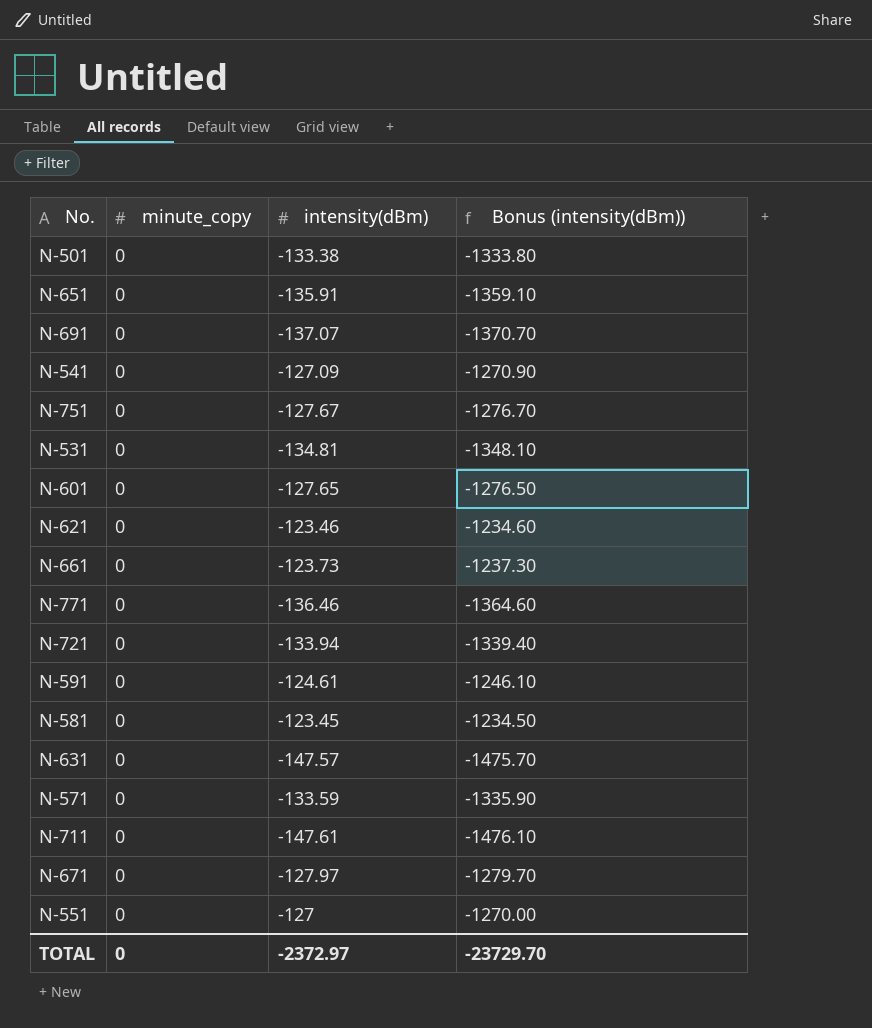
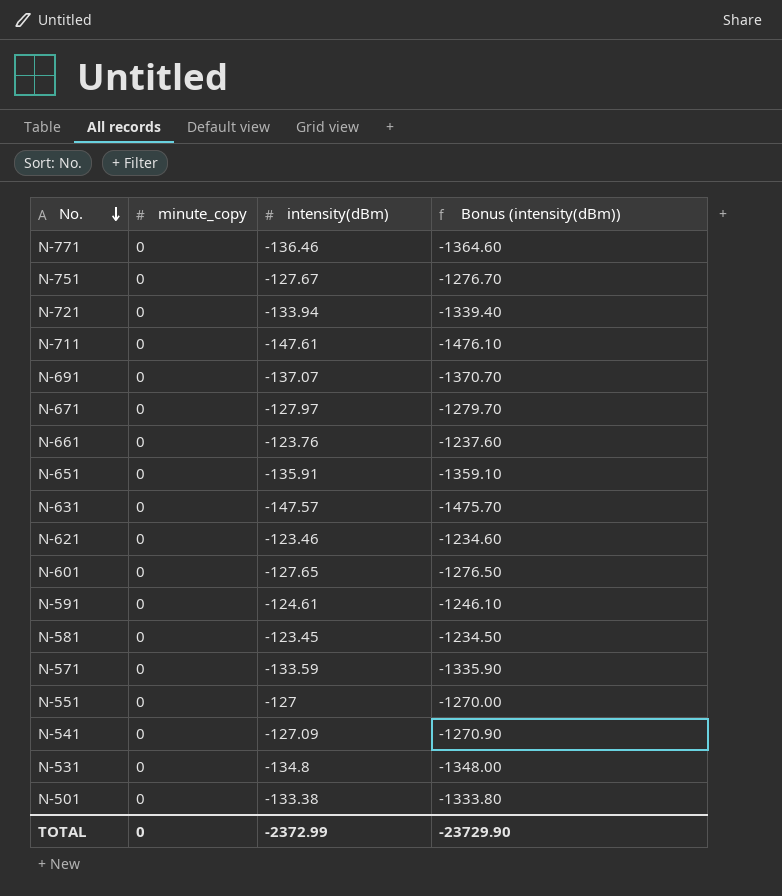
row order: none -> No. descending
N-661 | intensity(dBm): -123.73 -> -123.76
N-661 | Bonus (intensity(dBm)): -1237.30 -> -1237.60
N-531 | intensity(dBm): -134.81 -> -134.8
N-531 | Bonus (intensity(dBm)): -1348.10 -> -1348.00
TOTAL | intensity(dBm): -2372.97 -> -2372.99
TOTAL | Bonus (intensity(dBm)): -23729.70 -> -23729.90

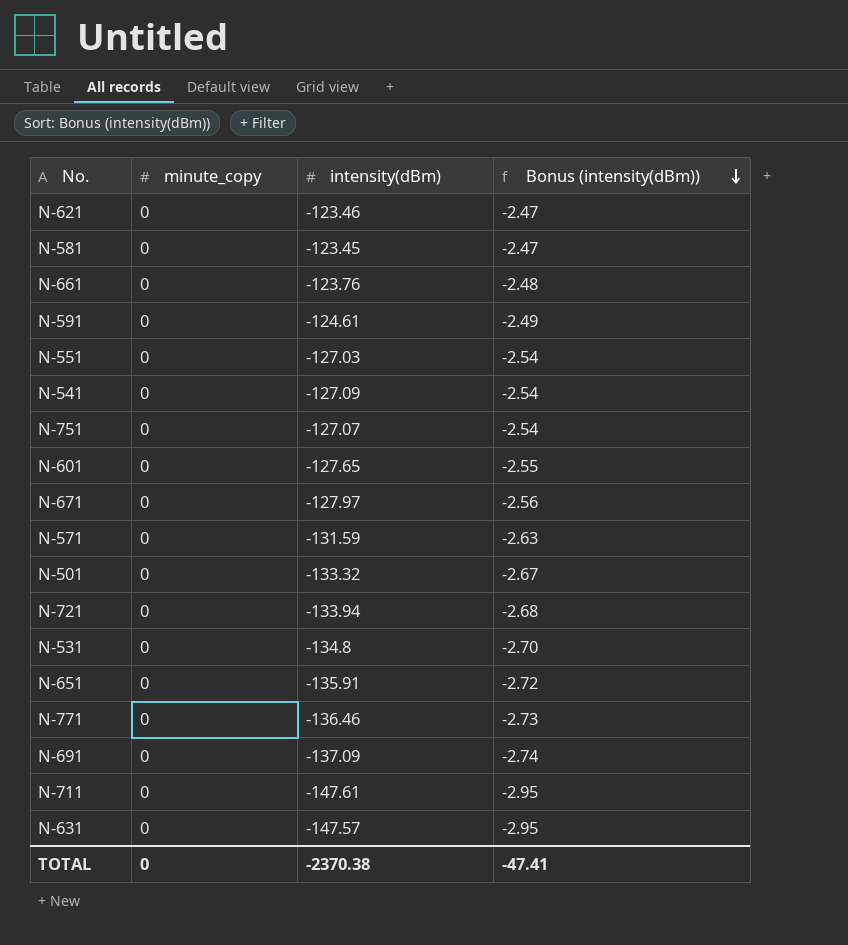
row order: No. descending -> Bonus (intensity(dBm)) descending
column Bonus (intensity(dBm)) | formula: [intensity(dBm)] * 10 -> [intensity(dBm)] * 0.02
N-551 | intensity(dBm): -127 -> -127.03
N-751 | intensity(dBm): -127.67 -> -127.07
N-571 | intensity(dBm): -133.59 -> -131.59
N-501 | intensity(dBm): -133.38 -> -133.32
N-691 | intensity(dBm): -137.07 -> -137.09
TOTAL | intensity(dBm): -2372.99 -> -2370.38
TOTAL | Bonus (intensity(dBm)): -23729.90 -> -47.41

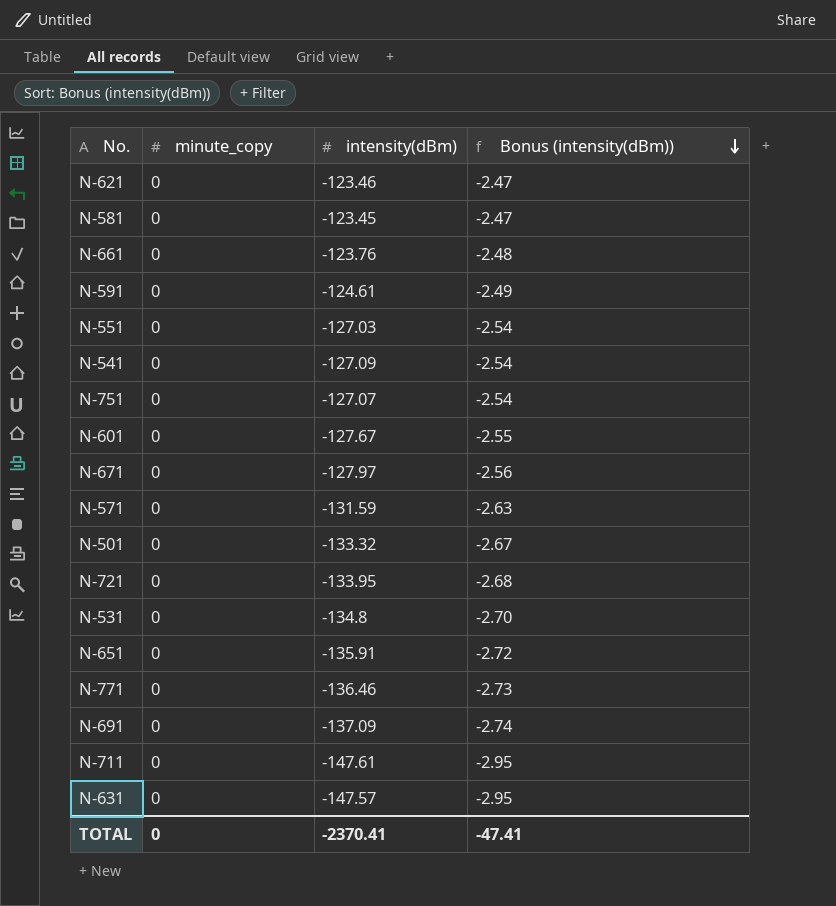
N-601 | intensity(dBm): -127.65 -> -127.67
N-721 | intensity(dBm): -133.94 -> -133.95
TOTAL | intensity(dBm): -2370.38 -> -2370.41

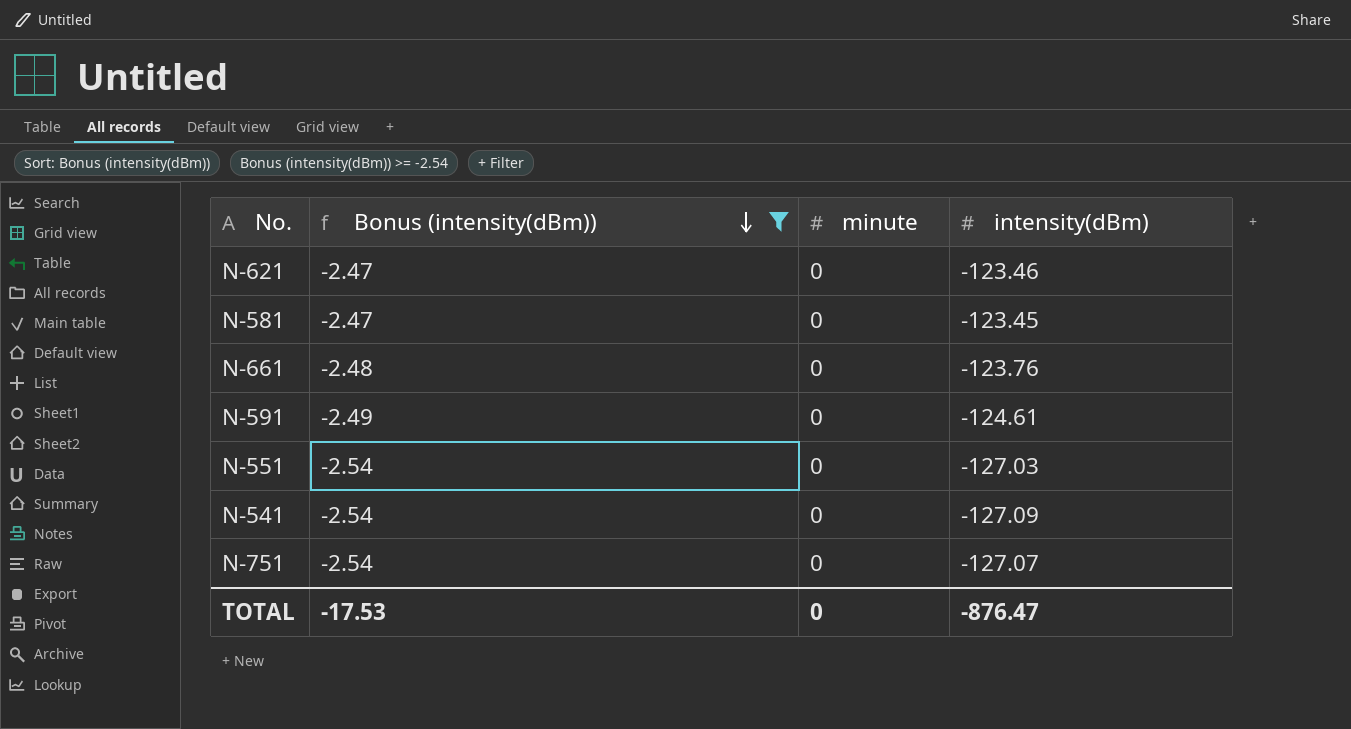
filter: none -> Bonus (intensity(dBm)) >= -2.54
column Bonus (intensity(dBm)) | position: 4 -> 2
column name: minute_copy -> minute
TOTAL | Bonus (intensity(dBm)): -47.41 -> -17.53
TOTAL | intensity(dBm): -2370.41 -> -876.47

